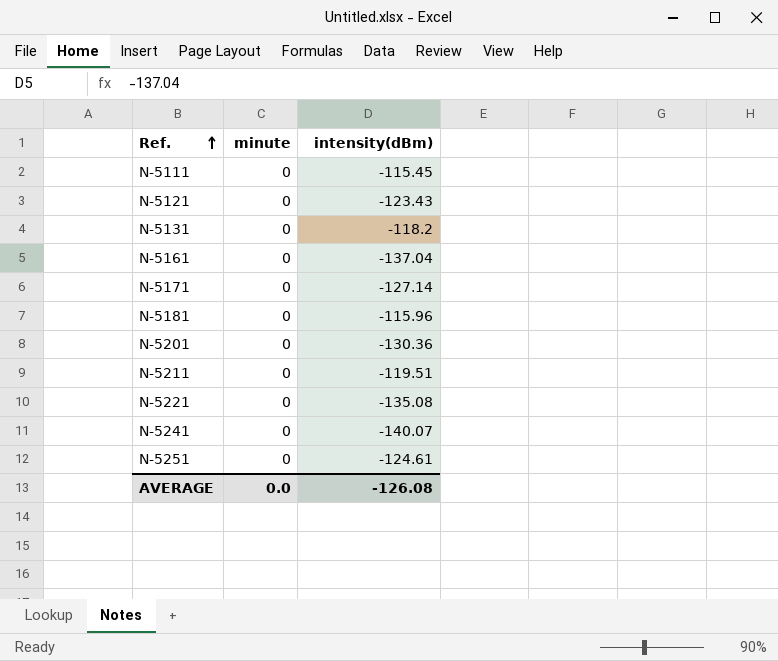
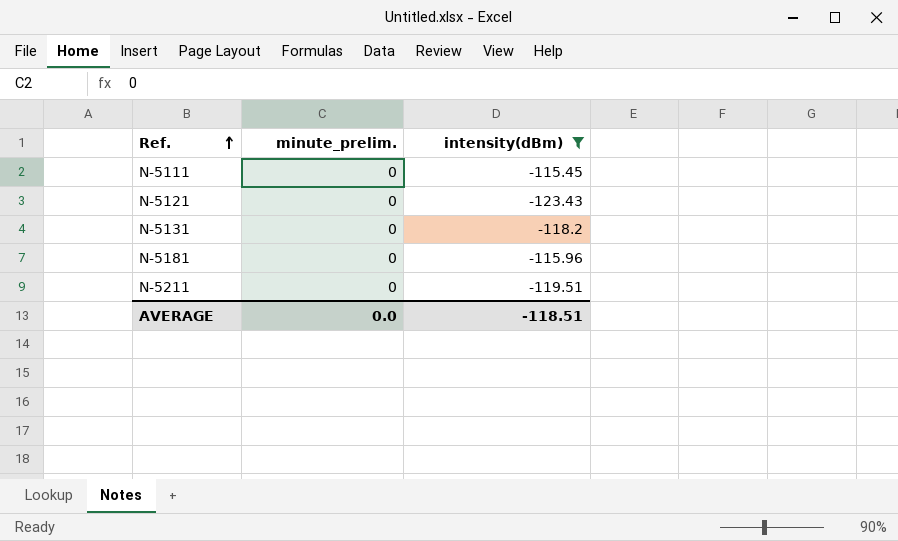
filter: none -> intensity(dBm) >= -123.43
column name: minute -> minute_prelim.
AVERAGE | intensity(dBm): -126.08 -> -118.51

